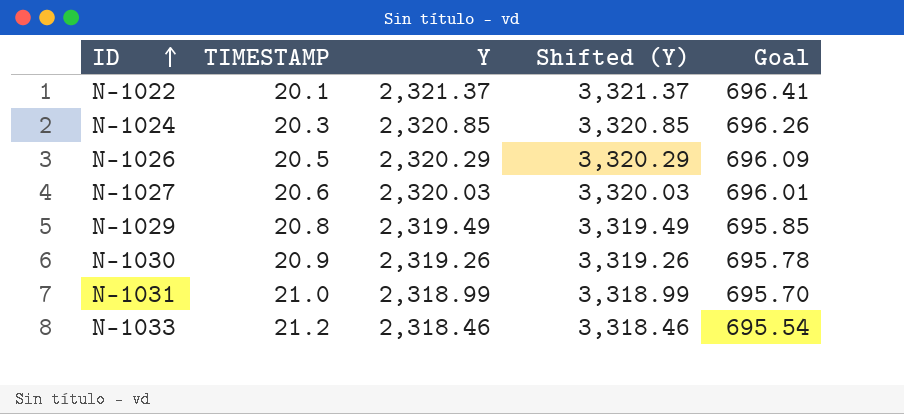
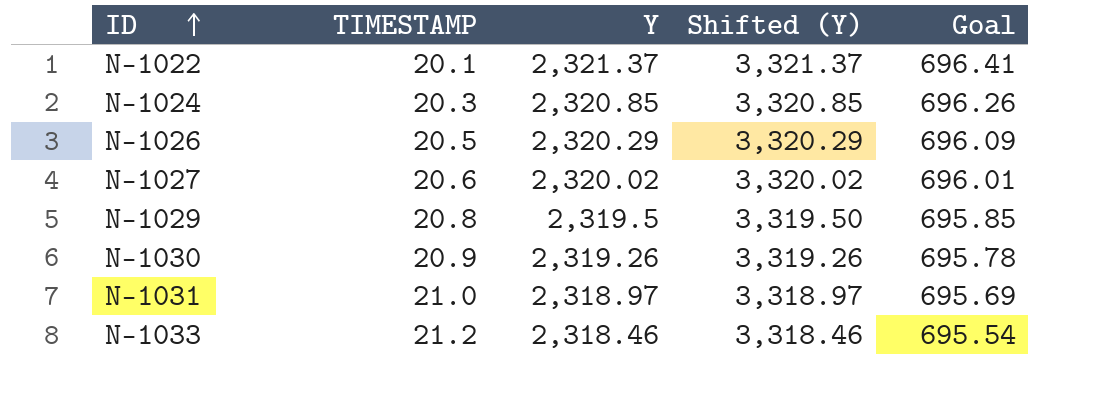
N-1027 | Y: 2,320.03 -> 2,320.02
N-1027 | Shifted (Y): 3,320.03 -> 3,320.02
N-1029 | Y: 2,319.49 -> 2,319.5
N-1029 | Shifted (Y): 3,319.49 -> 3,319.50
N-1031 | Y: 2,318.99 -> 2,318.97
N-1031 | Shifted (Y): 3,318.99 -> 3,318.97
N-1031 | Goal: 695.70 -> 695.69

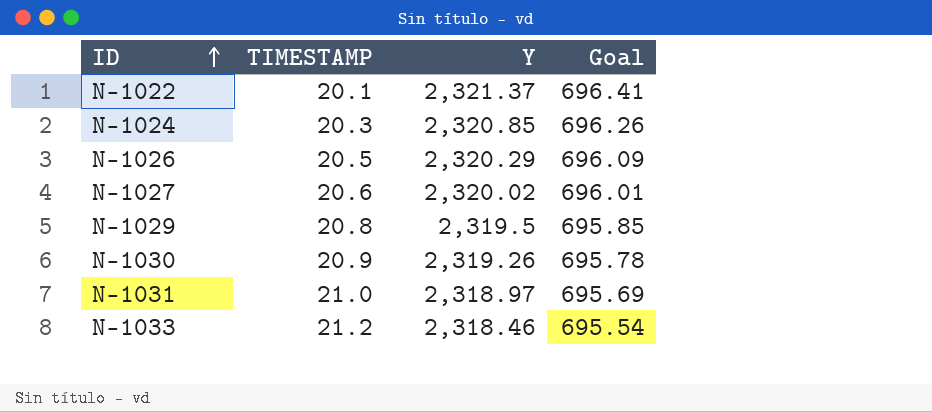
column Shifted (Y) | formula: [Y] + 1000 -> none

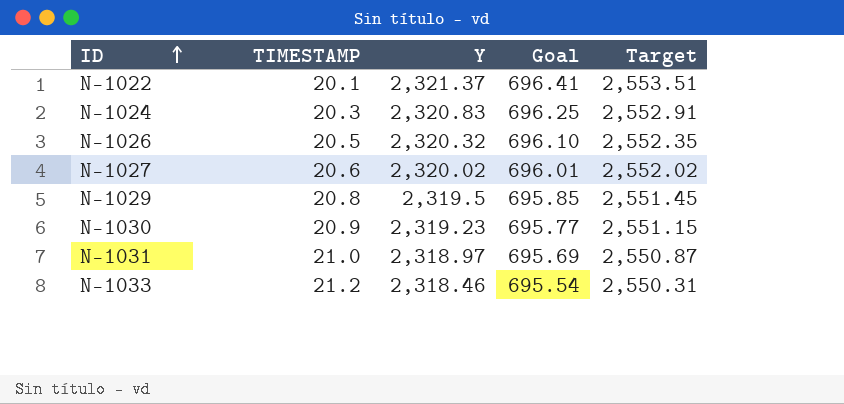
column Target | formula: none -> [Y] * 1.1
N-1024 | Y: 2,320.85 -> 2,320.83
N-1024 | Goal: 696.26 -> 696.25
N-1026 | Y: 2,320.29 -> 2,320.32
N-1026 | Goal: 696.09 -> 696.10
N-1030 | Y: 2,319.26 -> 2,319.23
N-1030 | Goal: 695.78 -> 695.77

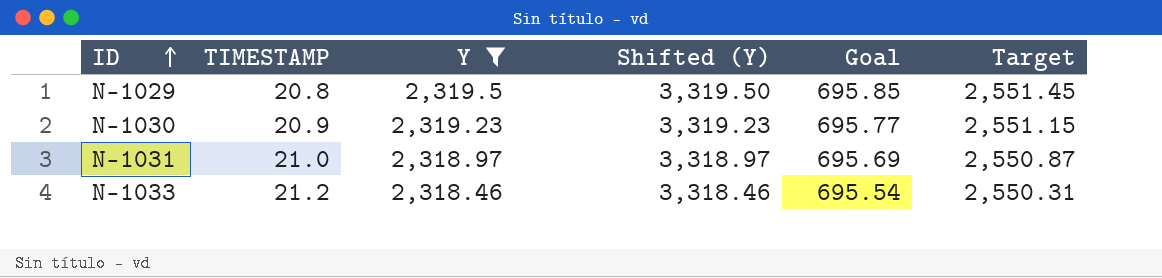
filter: none -> Y <= 2,319.5
column Shifted (Y) | formula: none -> [Y] + 1000

